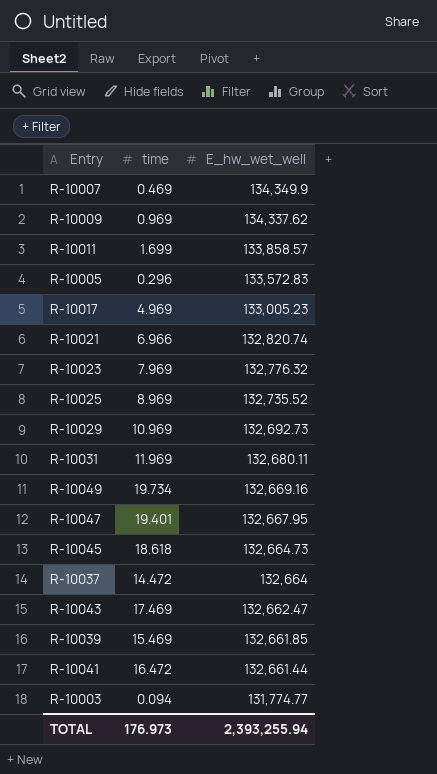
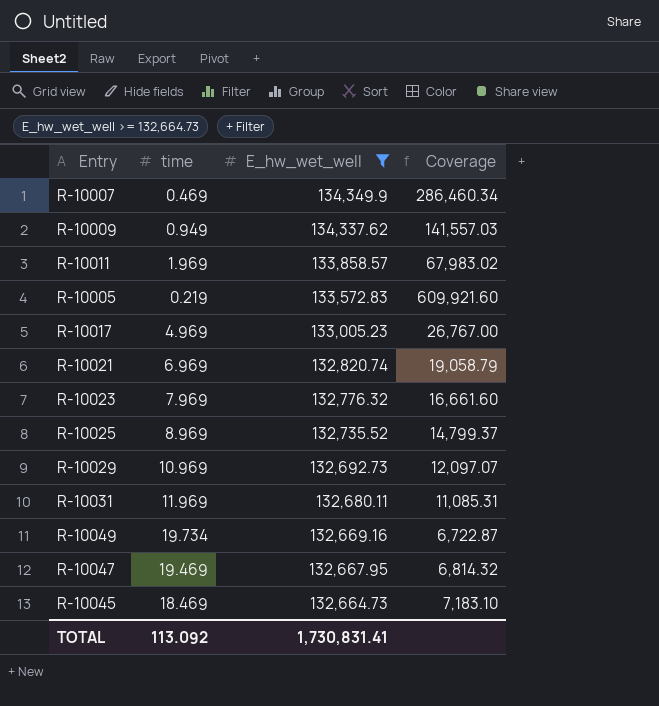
filter: none -> E_hw_wet_well >= 132,664.73
column Coverage | formula: none -> [E_hw_wet_well] / [time]
R-10009 | time: 0.969 -> 0.949
R-10011 | time: 1.699 -> 1.969
R-10005 | time: 0.296 -> 0.219
R-10021 | time: 6.966 -> 6.969
R-10047 | time: 19.401 -> 19.469
R-10045 | time: 18.618 -> 18.469
TOTAL | time: 176.973 -> 113.092
TOTAL | E_hw_wet_well: 2,393,255.94 -> 1,730,831.41

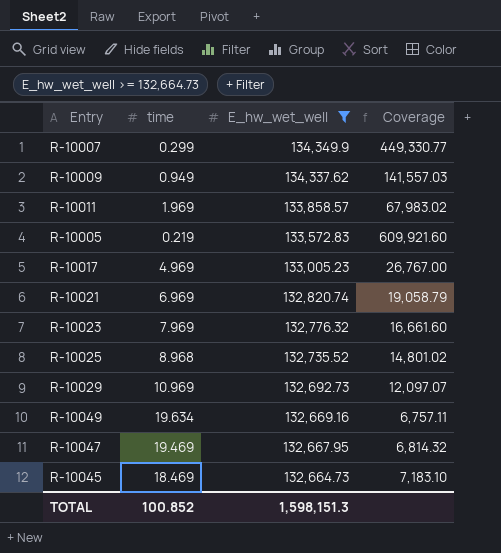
row R-10031: 11.969 | 132,680.11 | 11,085.31 -> none
R-10007 | time: 0.469 -> 0.299
R-10007 | Coverage: 286,460.34 -> 449,330.77
R-10025 | time: 8.969 -> 8.968
R-10025 | Coverage: 14,799.37 -> 14,801.02
R-10049 | time: 19.734 -> 19.634
R-10049 | Coverage: 6,722.87 -> 6,757.11
TOTAL | time: 113.092 -> 100.852
TOTAL | E_hw_wet_well: 1,730,831.41 -> 1,598,151.3

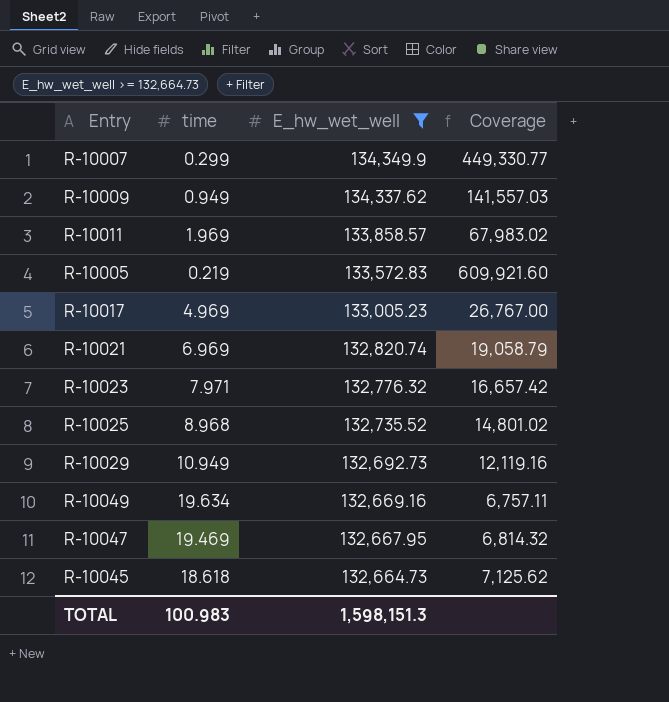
R-10023 | time: 7.969 -> 7.971
R-10023 | Coverage: 16,661.60 -> 16,657.42
R-10029 | time: 10.969 -> 10.949
R-10029 | Coverage: 12,097.07 -> 12,119.16
R-10045 | time: 18.469 -> 18.618
R-10045 | Coverage: 7,183.10 -> 7,125.62
TOTAL | time: 100.852 -> 100.983

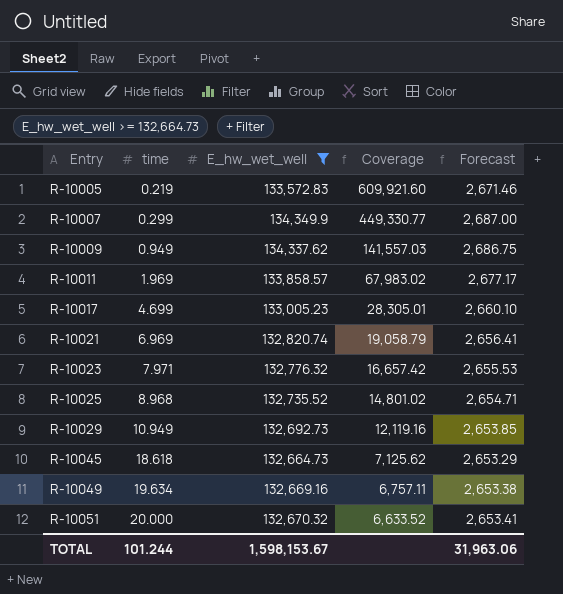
row order: E_hw_wet_well descending -> Entry ascending
column Forecast | formula: none -> [E_hw_wet_well] * 0.02
row R-10047: 19.469 | 132,667.95 | 6,814.32 -> none
R-10017 | time: 4.969 -> 4.699
R-10017 | Coverage: 26,767.00 -> 28,305.01
row R-10051: none -> 20.000 | 132,670.32 | 6,633.52 | 2,653.41
TOTAL | time: 100.983 -> 101.244
TOTAL | E_hw_wet_well: 1,598,151.3 -> 1,598,153.67

